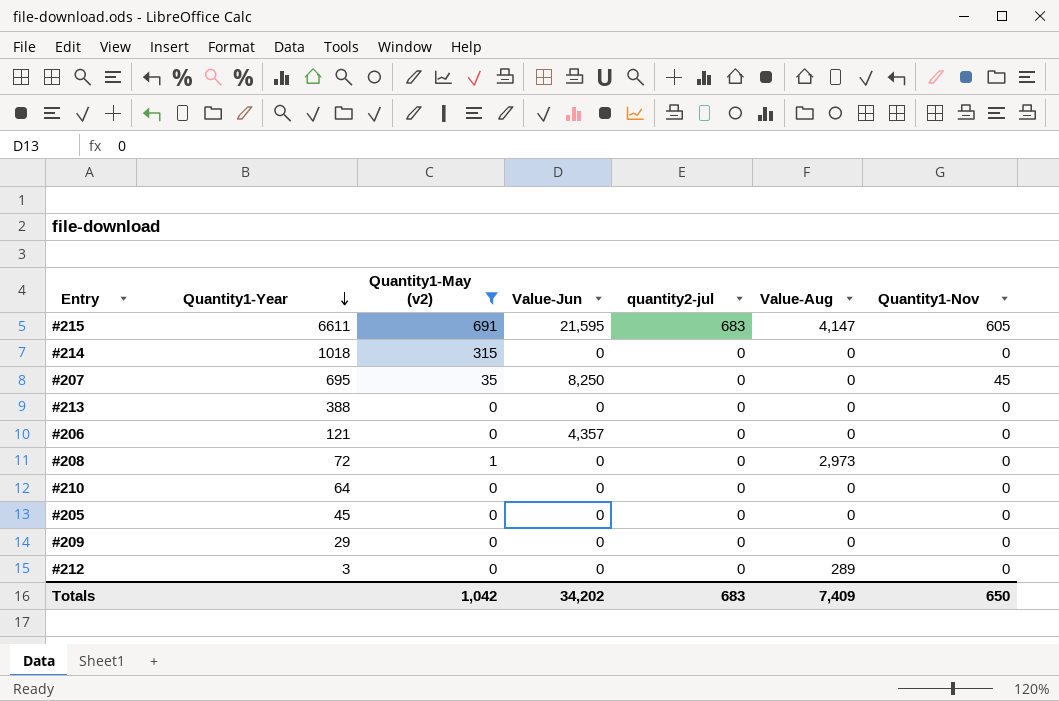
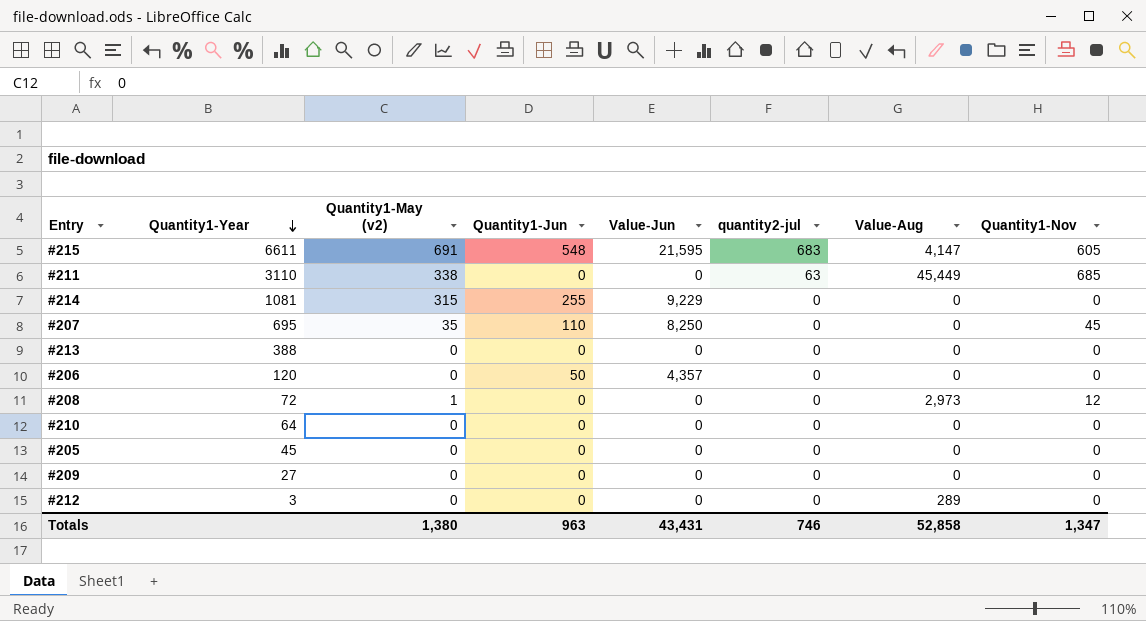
filter: Quantity1-May (v2) != 338 -> none
column Quantity1-Jun | position: none -> 4
#214 | Quantity1-Year: 1018 -> 1081
#214 | Value-Jun: 0 -> 9,229
#206 | Quantity1-Year: 121 -> 120
#208 | Quantity1-Nov: 0 -> 12
#209 | Quantity1-Year: 29 -> 27
Totals | Quantity1-May (v2): 1,042 -> 1,380
Totals | Value-Jun: 34,202 -> 43,431
Totals | quantity2-jul: 683 -> 746
Totals | Value-Aug: 7,409 -> 52,858
Totals | Quantity1-Nov: 650 -> 1,347

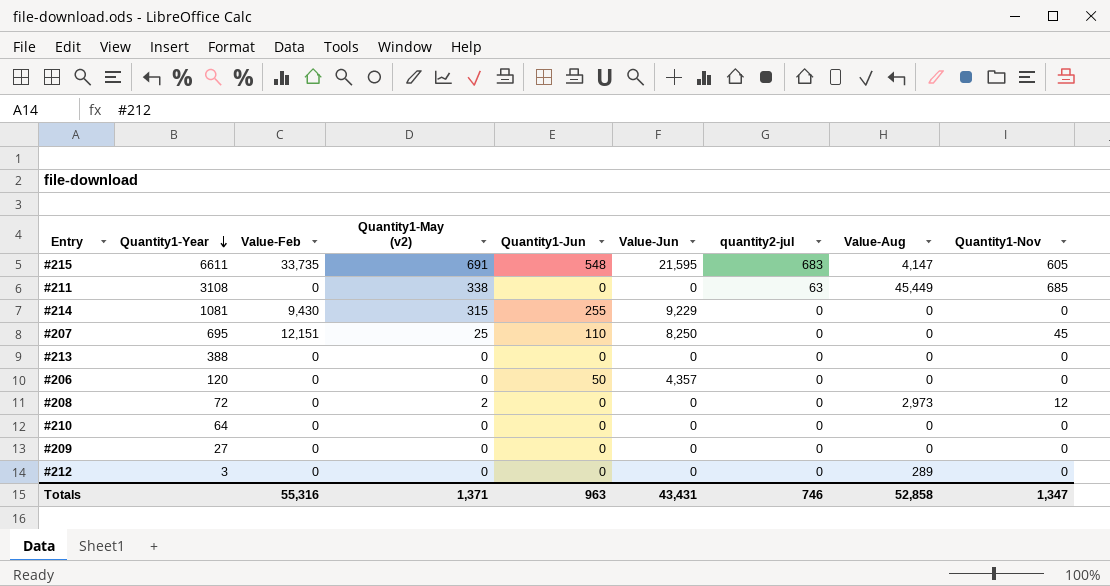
column Value-Feb | position: none -> 3
row #205: 45 | 0 | 0 | 0 | 0 | 0 | 0 -> none
#211 | Quantity1-Year: 3110 -> 3108
#207 | Quantity1-May (v2): 35 -> 25
#208 | Quantity1-May (v2): 1 -> 2
Totals | Quantity1-May (v2): 1,380 -> 1,371

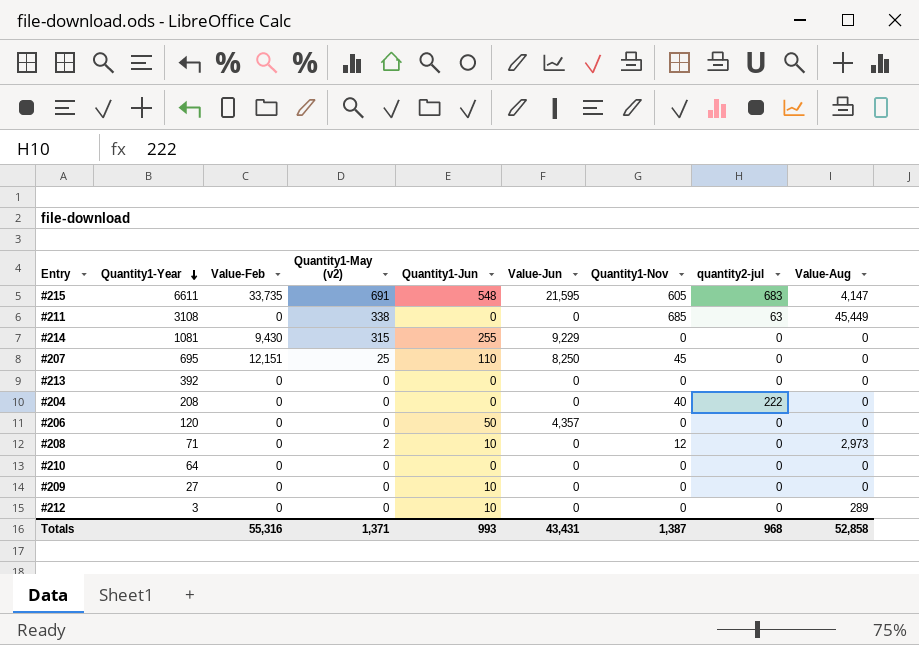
column Quantity1-Nov | position: 9 -> 7
#213 | Quantity1-Year: 388 -> 392
row #204: none -> 208 | 0 | 0 | 0 | 0 | 40 | 222 | 0
#208 | Quantity1-Year: 72 -> 71
#208 | Quantity1-Jun: 0 -> 10
#209 | Quantity1-Jun: 0 -> 10
#212 | Quantity1-Jun: 0 -> 10
Totals | Quantity1-Jun: 963 -> 993
Totals | Quantity1-Nov: 1,347 -> 1,387
Totals | quantity2-jul: 746 -> 968

